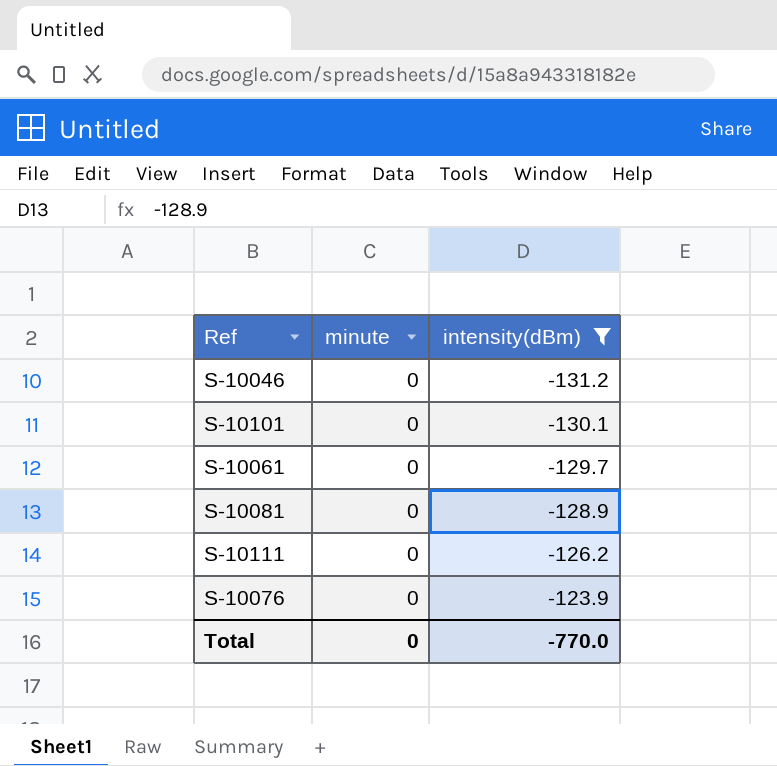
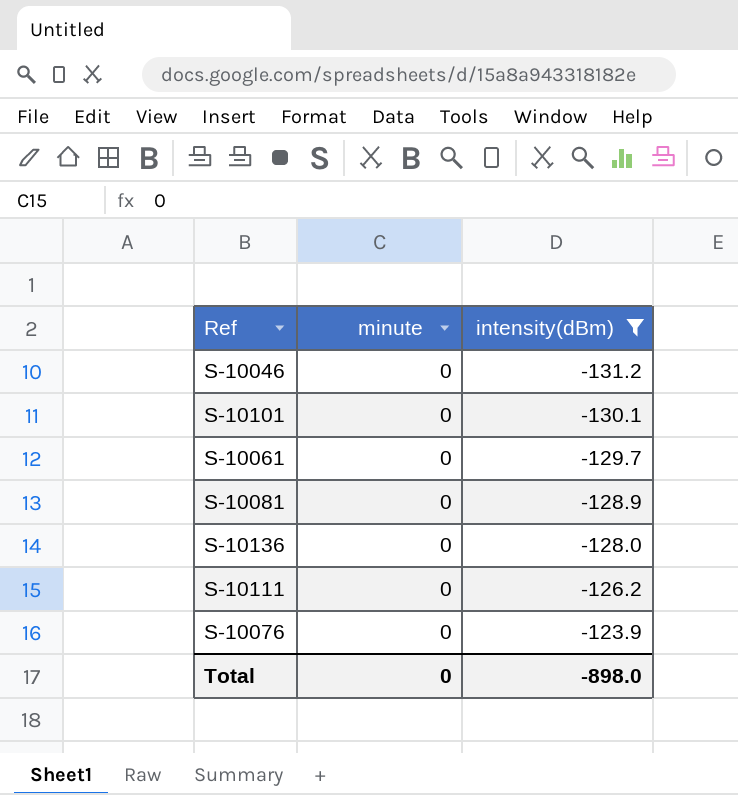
row S-10136: none -> 0 | -128.0
Total | intensity(dBm): -770.0 -> -898.0

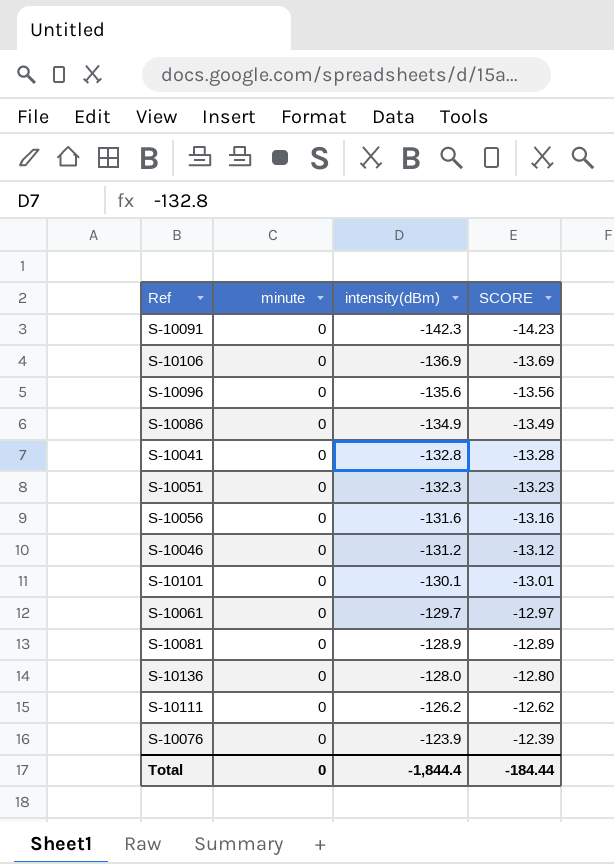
filter: intensity(dBm) >= -131.2 -> none
column SCORE | formula: none -> [intensity(dBm)] * 0.1
Total | intensity(dBm): -898.0 -> -1,844.4

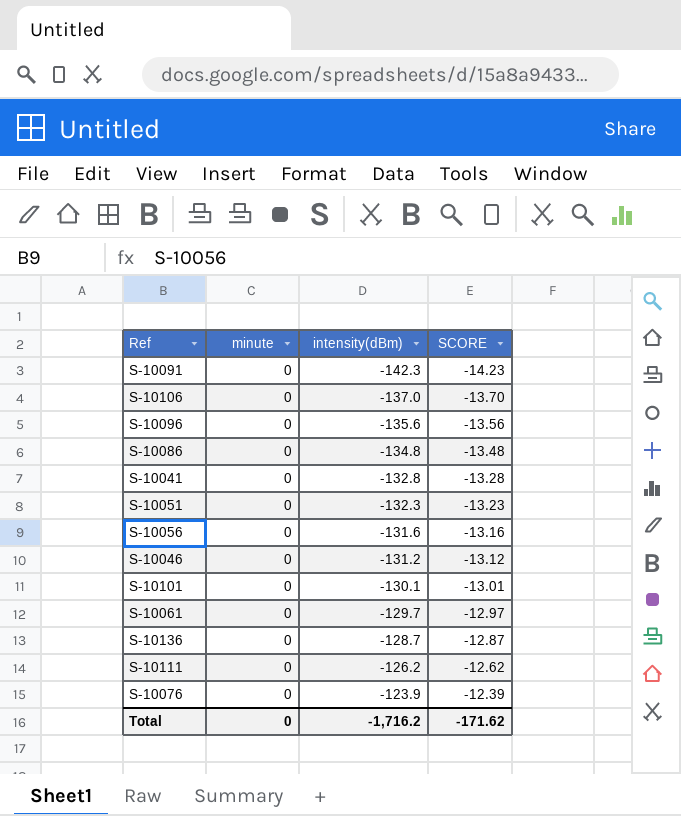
row S-10081: 0 | -128.9 | -12.89 -> none
S-10106 | intensity(dBm): -136.9 -> -137.0
S-10106 | SCORE: -13.69 -> -13.70
S-10086 | intensity(dBm): -134.9 -> -134.8
S-10086 | SCORE: -13.49 -> -13.48
S-10136 | intensity(dBm): -128.0 -> -128.7
S-10136 | SCORE: -12.80 -> -12.87
Total | intensity(dBm): -1,844.4 -> -1,716.2
Total | SCORE: -184.44 -> -171.62

